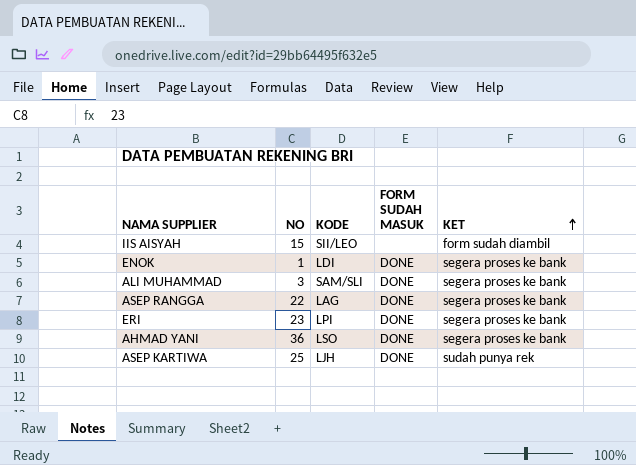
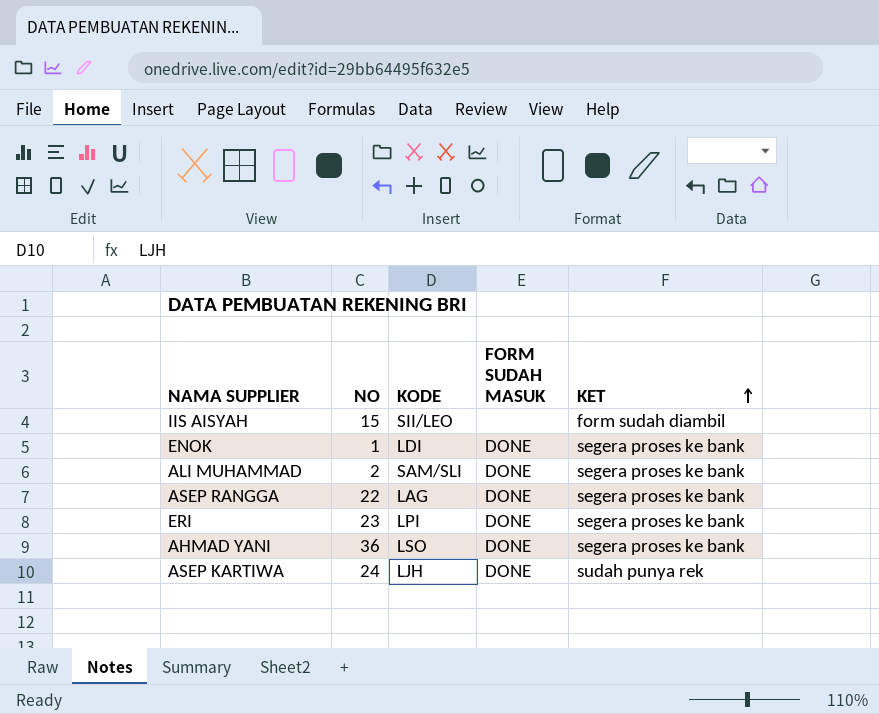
ALI MUHAMMAD | NO: 3 -> 2
ASEP KARTIWA | NO: 25 -> 24

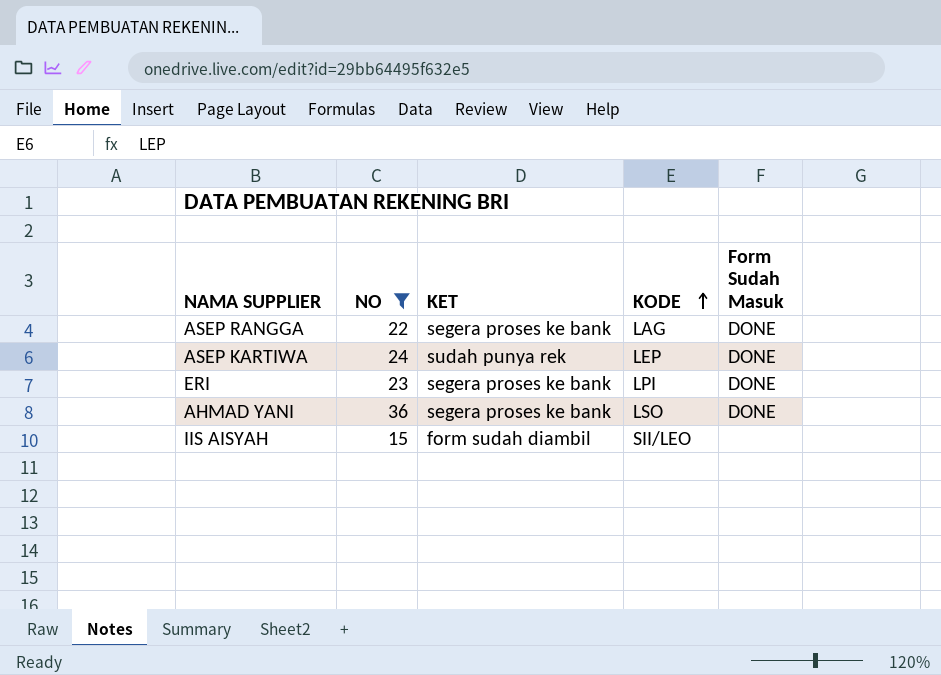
filter: none -> NO >= 15
row order: KET ascending -> KODE ascending
column KET | position: 5 -> 3
column name: FORM SUDAH MASUK -> Form Sudah Masuk
ASEP KARTIWA | KODE: LJH -> LEP

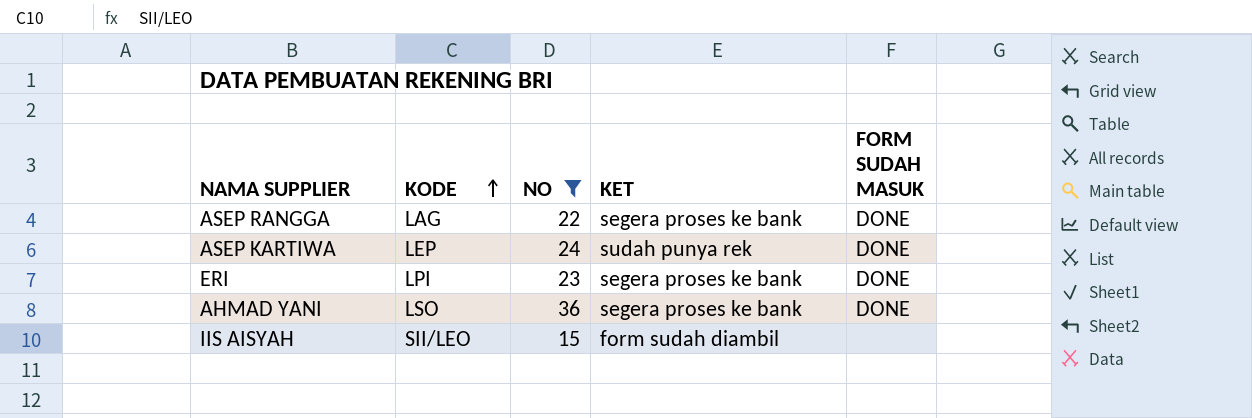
column KODE | position: 4 -> 2
column name: Form Sudah Masuk -> FORM SUDAH MASUK

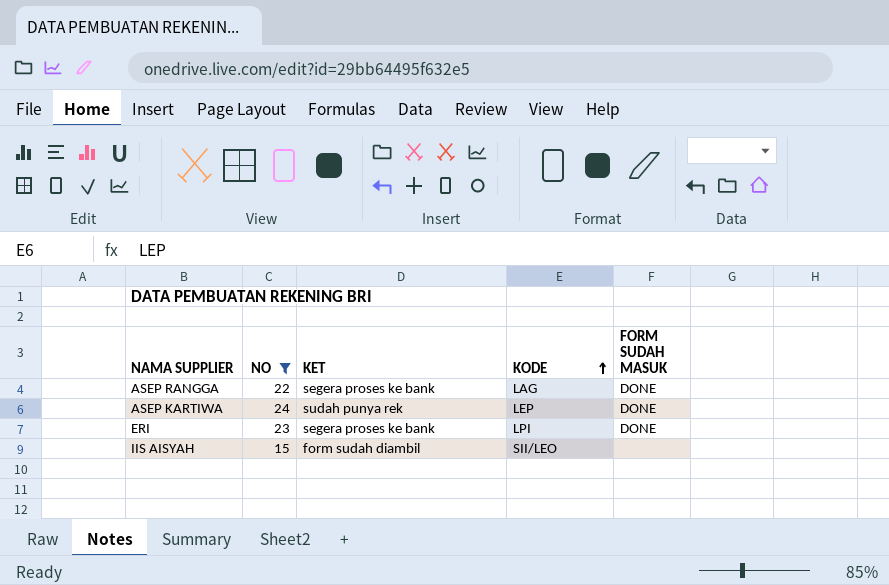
column KODE | position: 2 -> 4
row AHMAD YANI: LSO | 36 | segera proses ke bank | DONE -> none

